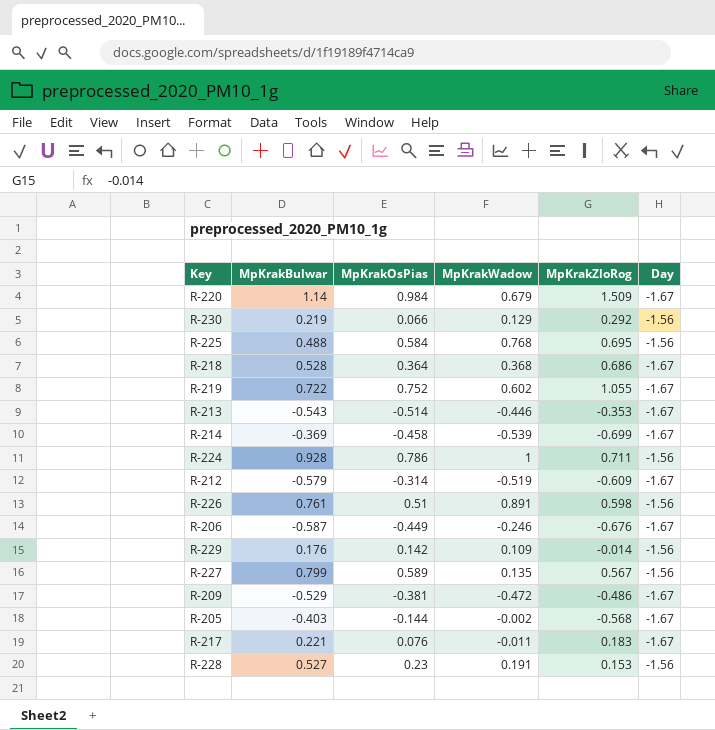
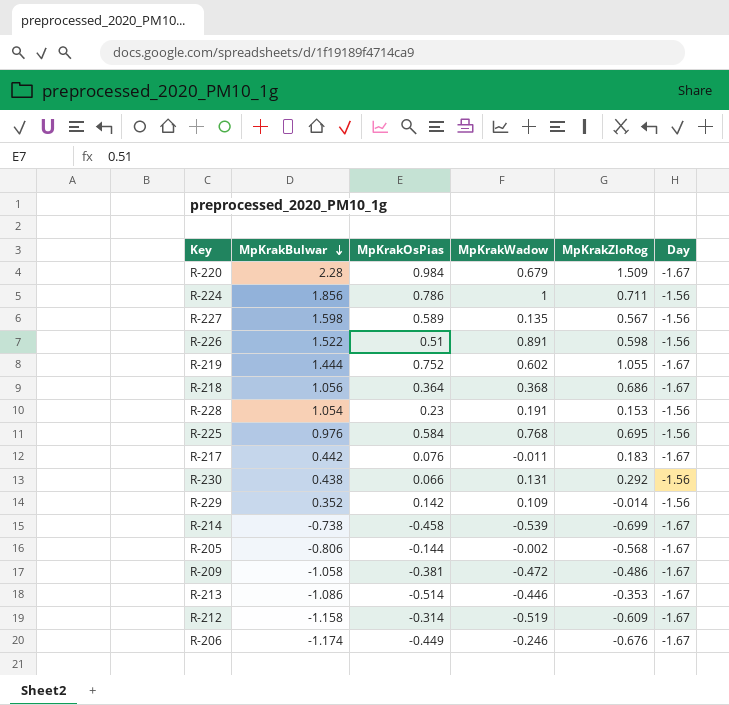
row order: none -> MpKrakBulwar descending
R-220 | MpKrakBulwar: 1.14 -> 2.28
R-224 | MpKrakBulwar: 0.928 -> 1.856
R-227 | MpKrakBulwar: 0.799 -> 1.598
R-226 | MpKrakBulwar: 0.761 -> 1.522
R-219 | MpKrakBulwar: 0.722 -> 1.444
R-218 | MpKrakBulwar: 0.528 -> 1.056
R-228 | MpKrakBulwar: 0.527 -> 1.054
R-225 | MpKrakBulwar: 0.488 -> 0.976
R-217 | MpKrakBulwar: 0.221 -> 0.442
R-230 | MpKrakBulwar: 0.219 -> 0.438
R-230 | MpKrakWadow: 0.129 -> 0.131
R-229 | MpKrakBulwar: 0.176 -> 0.352
R-214 | MpKrakBulwar: -0.369 -> -0.738
R-205 | MpKrakBulwar: -0.403 -> -0.806
R-209 | MpKrakBulwar: -0.529 -> -1.058
R-213 | MpKrakBulwar: -0.543 -> -1.086
R-212 | MpKrakBulwar: -0.579 -> -1.158
R-206 | MpKrakBulwar: -0.587 -> -1.174

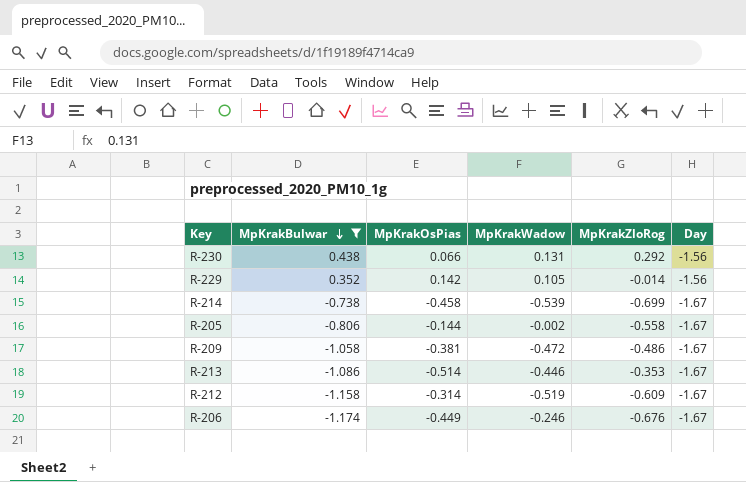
filter: none -> MpKrakBulwar <= 0.438
R-229 | MpKrakWadow: 0.109 -> 0.105
R-205 | MpKrakZloRog: -0.568 -> -0.558

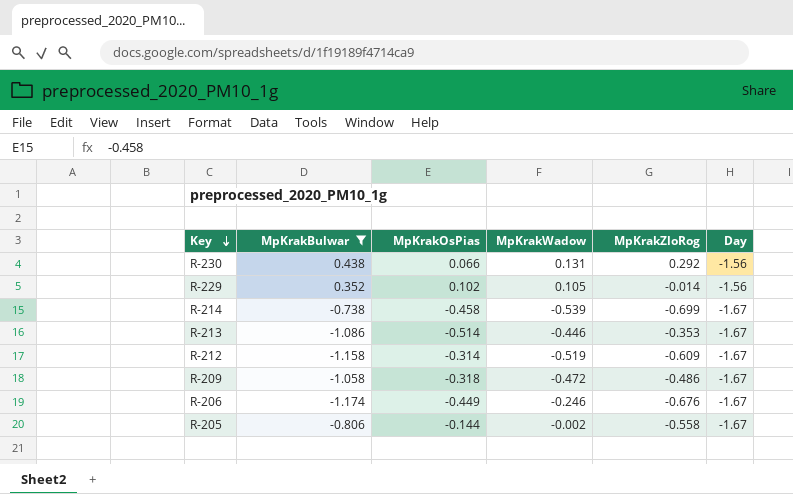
row order: MpKrakBulwar descending -> Key descending
R-229 | MpKrakOsPias: 0.142 -> 0.102
R-209 | MpKrakOsPias: -0.381 -> -0.318

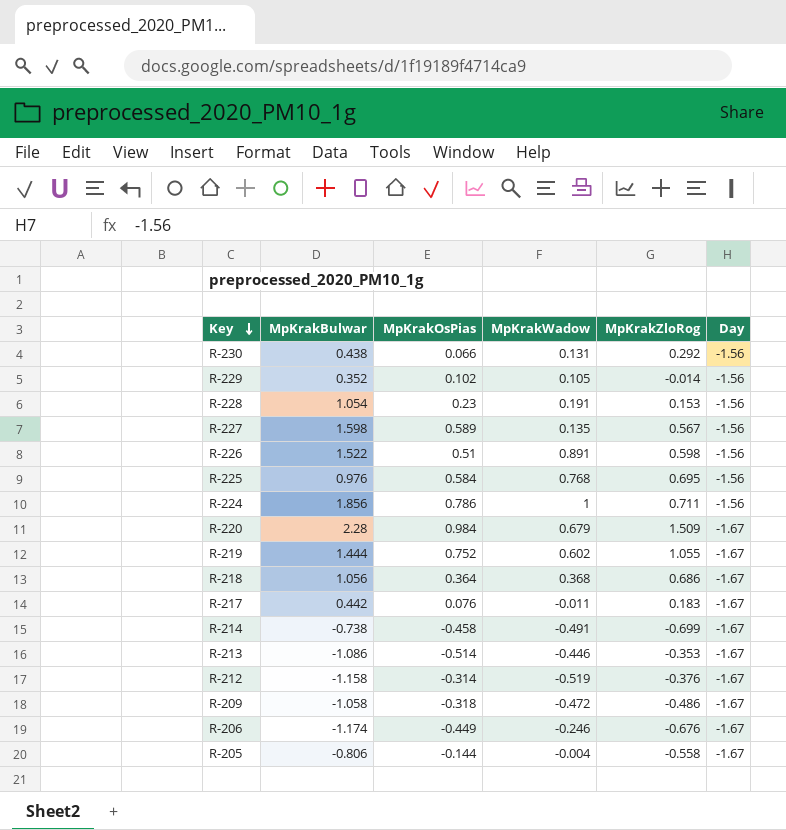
filter: MpKrakBulwar <= 0.438 -> none
R-214 | MpKrakWadow: -0.539 -> -0.491
R-212 | MpKrakZloRog: -0.609 -> -0.376
R-205 | MpKrakWadow: -0.002 -> -0.004

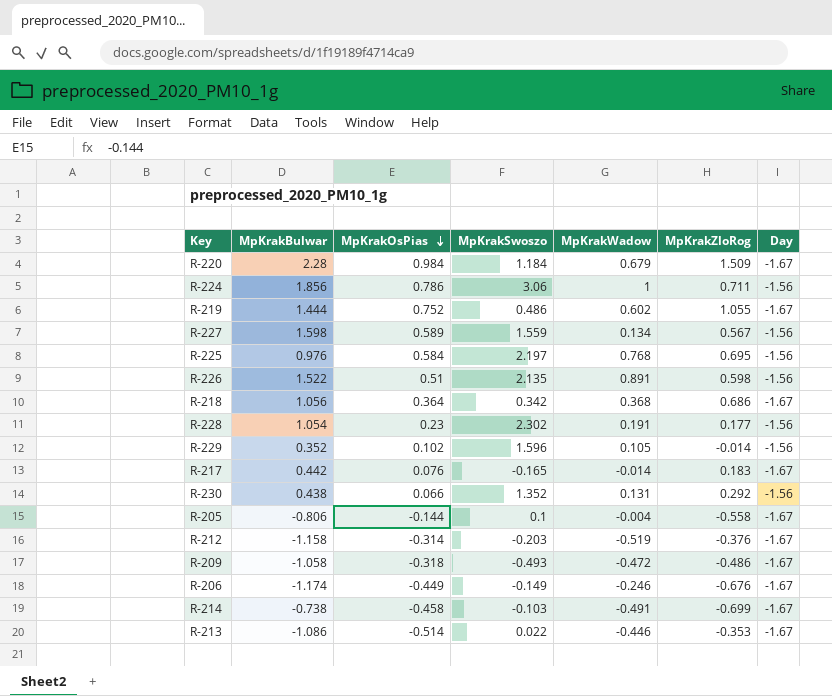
row order: Key descending -> MpKrakOsPias descending
column MpKrakSwoszo | position: none -> 4
R-227 | MpKrakWadow: 0.135 -> 0.134
R-228 | MpKrakZloRog: 0.153 -> 0.177
R-217 | MpKrakWadow: -0.011 -> -0.014

